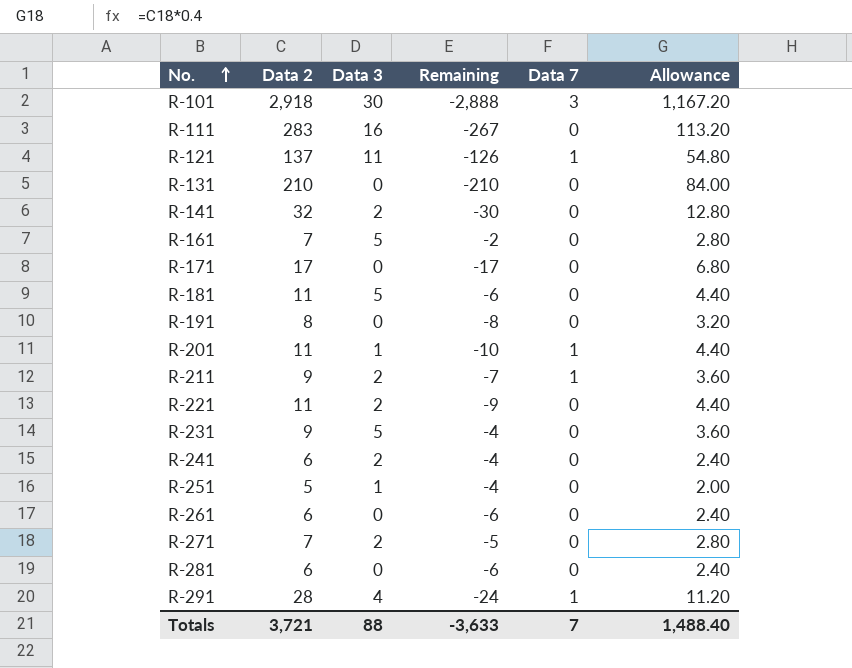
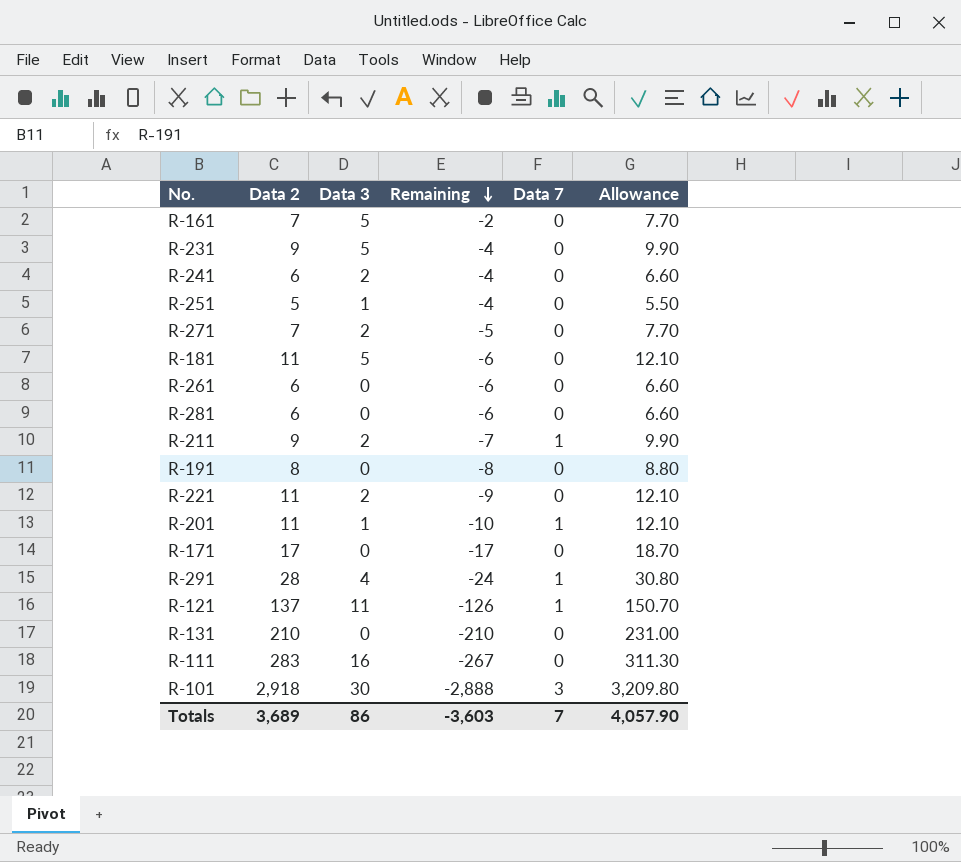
row order: No. ascending -> Remaining descending
column Allowance | formula: [Data 2] * 0.4 -> [Data 2] * 1.1
row R-141: 32 | 2 | -30 | 0 | 12.80 -> none
Totals | Data 2: 3,721 -> 3,689
Totals | Data 3: 88 -> 86
Totals | Remaining: -3,633 -> -3,603
Totals | Allowance: 1,488.40 -> 4,057.90

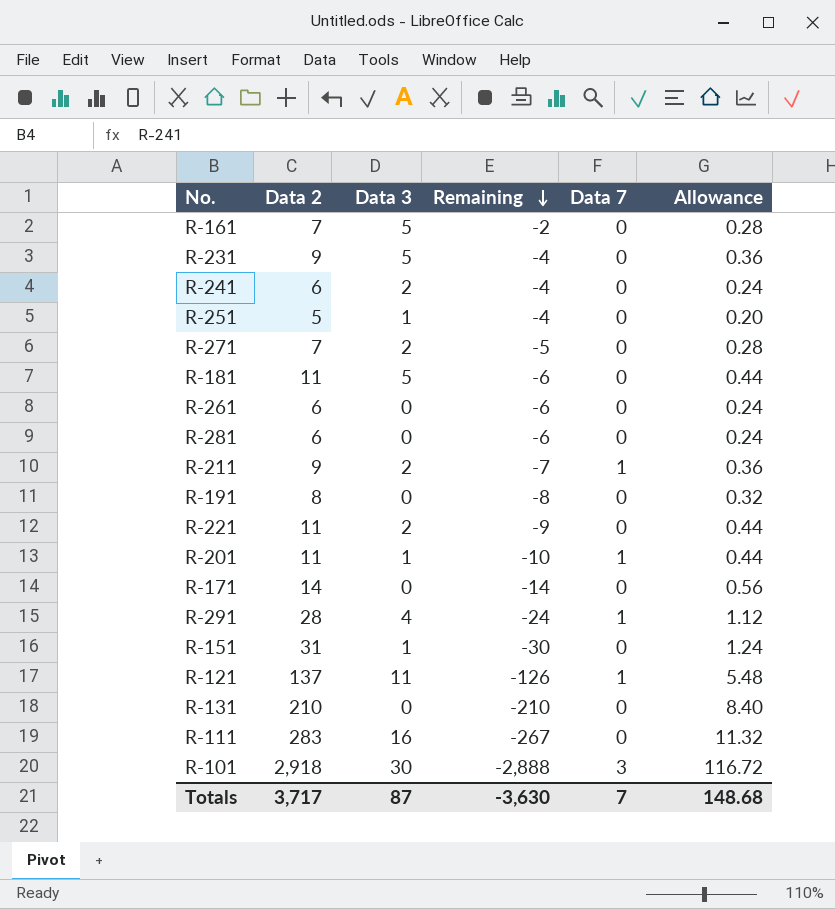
column Allowance | formula: [Data 2] * 1.1 -> [Data 2] * 0.04
R-171 | Data 2: 17 -> 14
R-171 | Remaining: -17 -> -14
row R-151: none -> 31 | 1 | -30 | 0 | 1.24
Totals | Data 2: 3,689 -> 3,717
Totals | Data 3: 86 -> 87
Totals | Remaining: -3,603 -> -3,630
Totals | Allowance: 4,057.90 -> 148.68

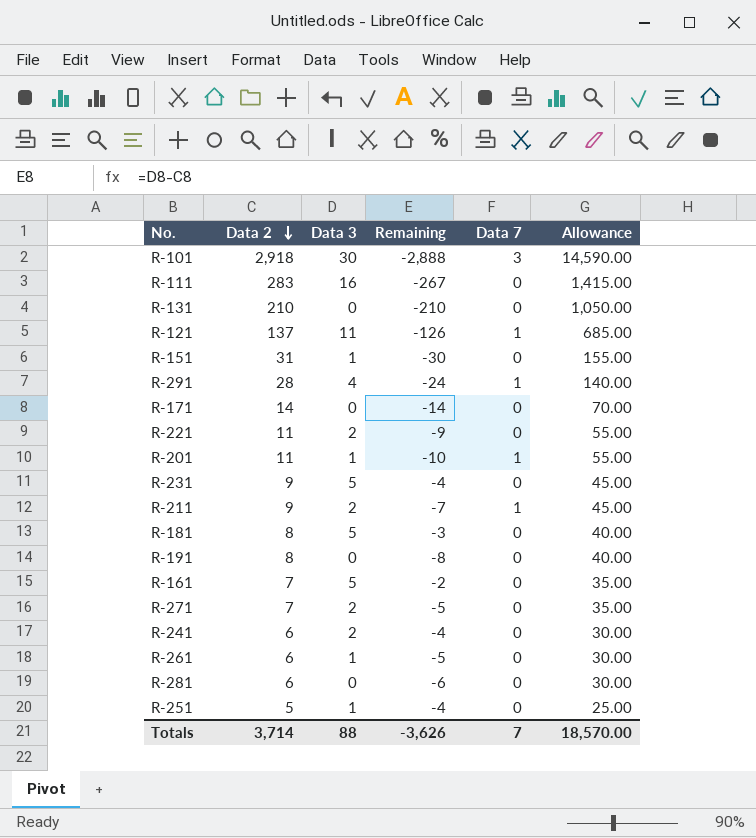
row order: Remaining descending -> Data 2 descending
column Allowance | formula: [Data 2] * 0.04 -> [Data 2] * 5
R-181 | Data 2: 11 -> 8
R-181 | Remaining: -6 -> -3
R-261 | Data 3: 0 -> 1
R-261 | Remaining: -6 -> -5
Totals | Data 2: 3,717 -> 3,714
Totals | Data 3: 87 -> 88
Totals | Remaining: -3,630 -> -3,626
Totals | Allowance: 148.68 -> 18,570.00

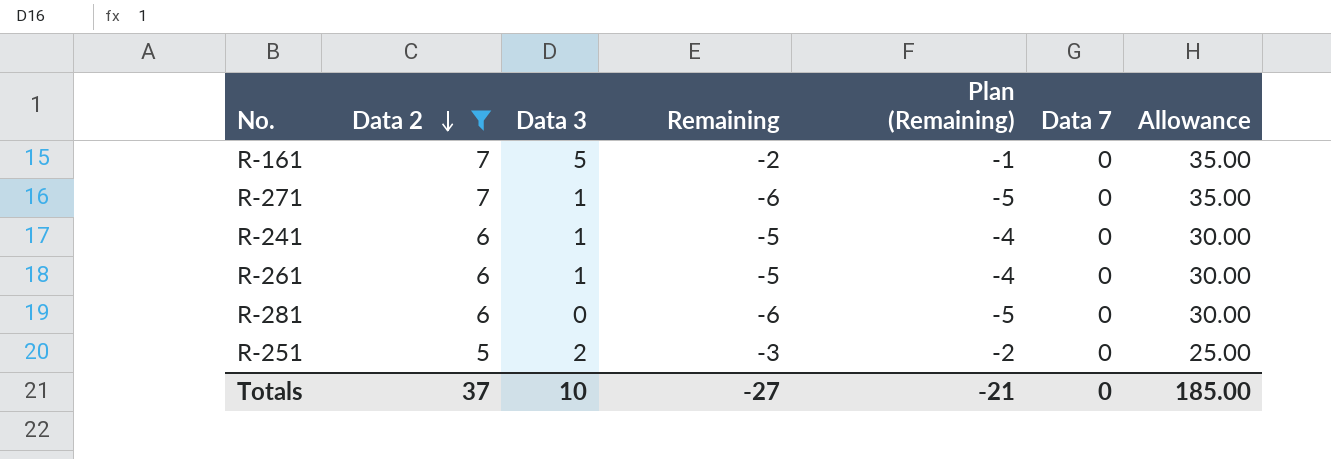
filter: none -> Data 2 <= 7
column Plan (Remaining) | formula: none -> [Remaining] + 1
R-271 | Data 3: 2 -> 1
R-271 | Remaining: -5 -> -6
R-241 | Data 3: 2 -> 1
R-241 | Remaining: -4 -> -5
R-251 | Data 3: 1 -> 2
R-251 | Remaining: -4 -> -3
Totals | Data 2: 3,714 -> 37
Totals | Data 3: 88 -> 10
Totals | Remaining: -3,626 -> -27
Totals | Data 7: 7 -> 0
Totals | Allowance: 18,570.00 -> 185.00

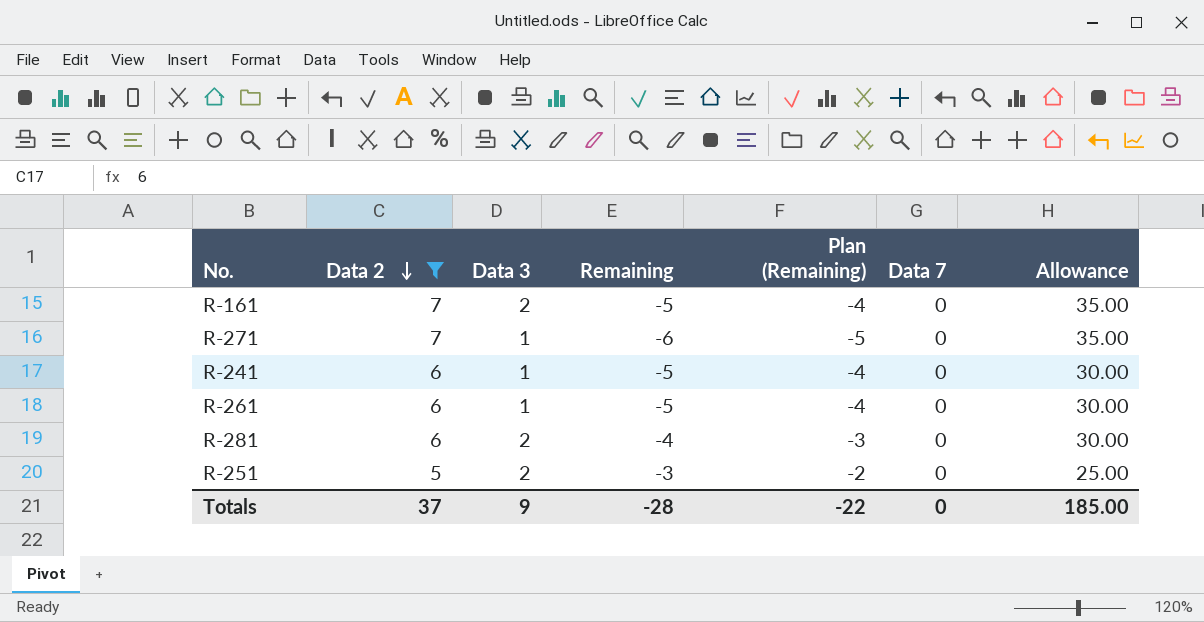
R-161 | Data 3: 5 -> 2
R-161 | Remaining: -2 -> -5
R-161 | Plan (Remaining): -1 -> -4
R-281 | Data 3: 0 -> 2
R-281 | Remaining: -6 -> -4
R-281 | Plan (Remaining): -5 -> -3
Totals | Data 3: 10 -> 9
Totals | Remaining: -27 -> -28
Totals | Plan (Remaining): -21 -> -22

